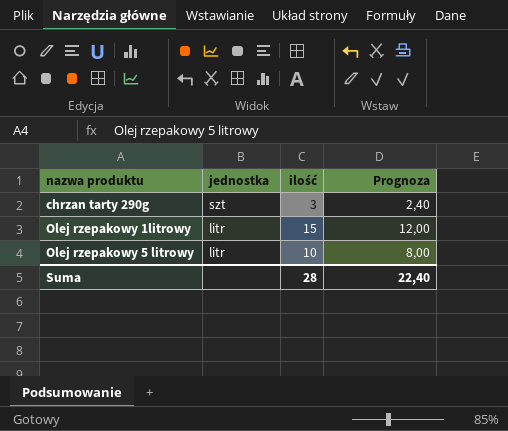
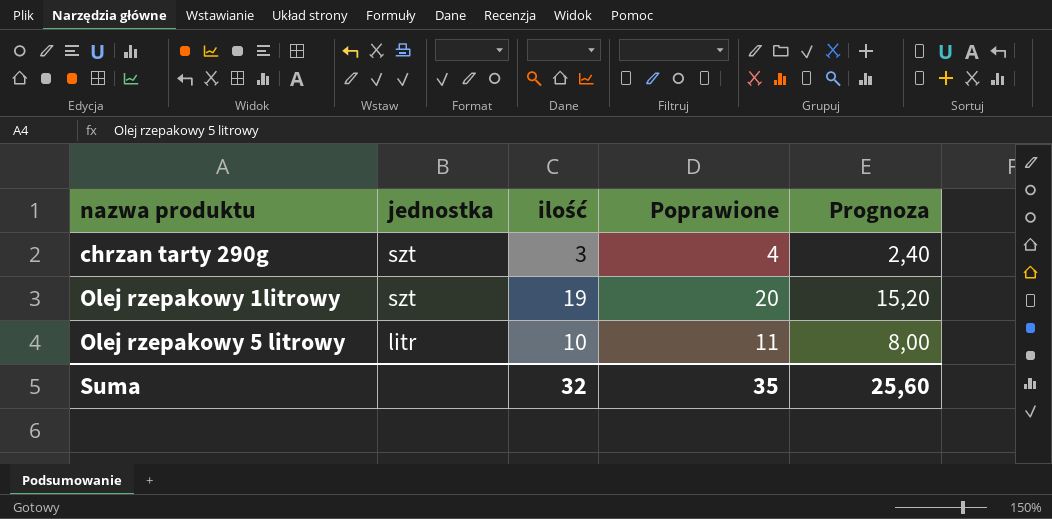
column Poprawione | formula: none -> [ilość] + 1
Olej rzepakowy 1litrowy | jednostka: litr -> szt
Olej rzepakowy 1litrowy | ilość: 15 -> 19
Olej rzepakowy 1litrowy | Prognoza: 12,00 -> 15,20
Suma | ilość: 28 -> 32
Suma | Prognoza: 22,40 -> 25,60

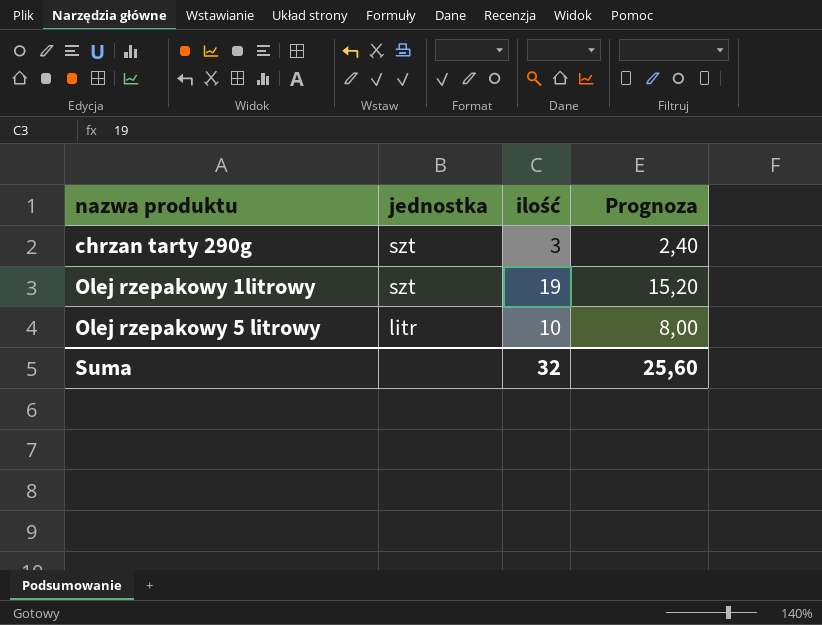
column Poprawione | formula: [ilość] + 1 -> none

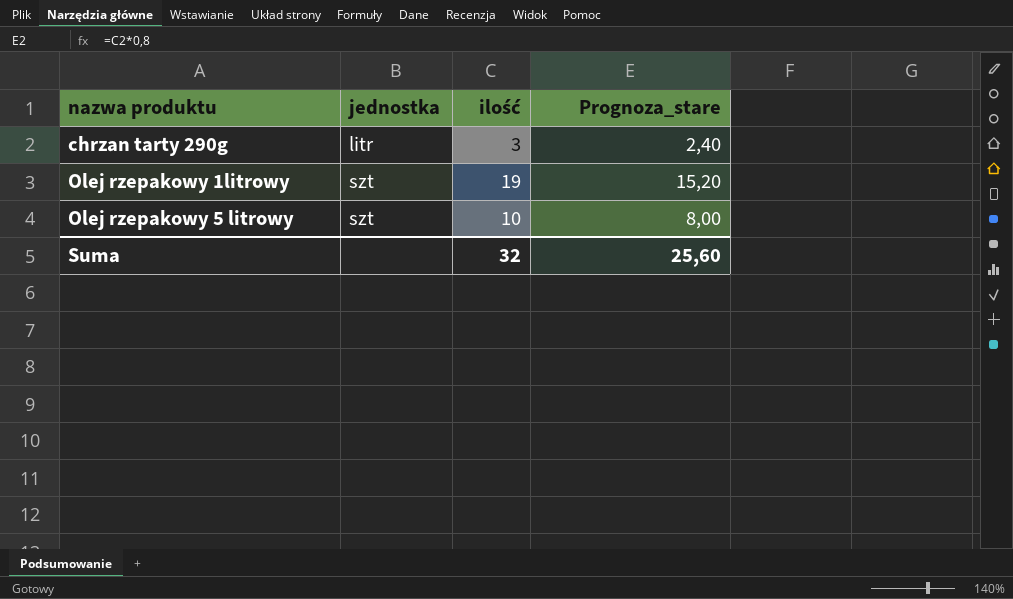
column name: Prognoza -> Prognoza_stare
chrzan tarty 290g | jednostka: szt -> litr
Olej rzepakowy 5 litrowy | jednostka: litr -> szt

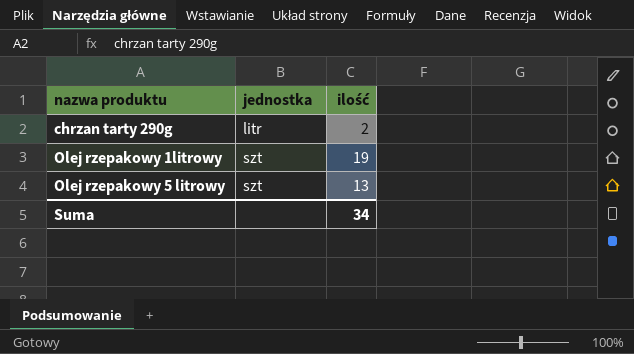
column Prognoza_stare | formula: [ilość] * 0,8 -> none
chrzan tarty 290g | ilość: 3 -> 2
Olej rzepakowy 5 litrowy | ilość: 10 -> 13
Suma | ilość: 32 -> 34

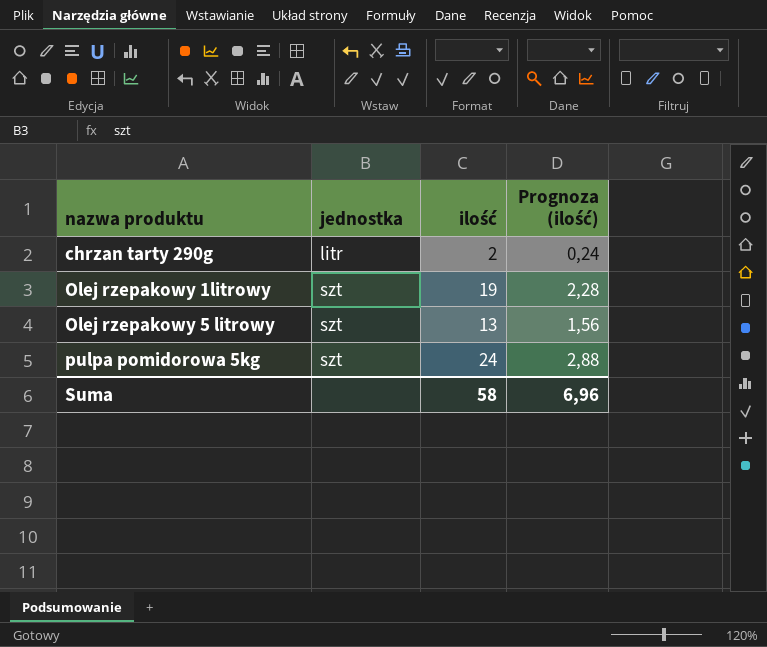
column Prognoza (ilość) | formula: none -> [ilość] * 0,12
row pulpa pomidorowa 5kg: none -> szt | 24 | 2,88
Suma | ilość: 34 -> 58

